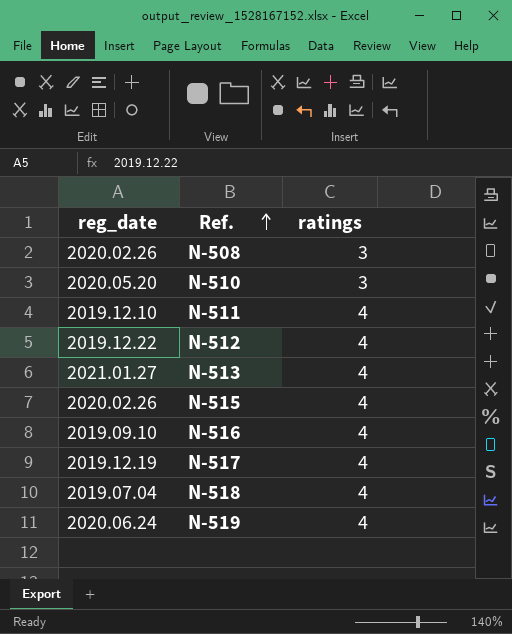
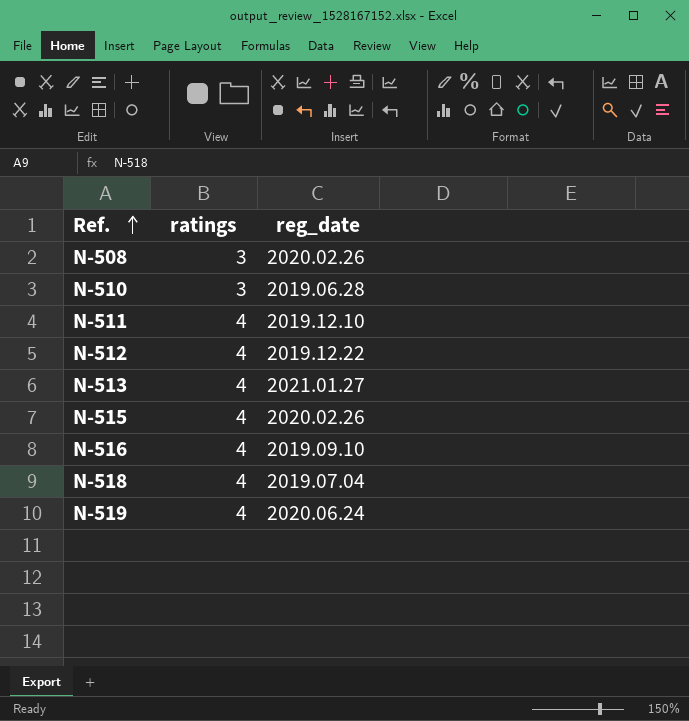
column reg_date | position: 1 -> 3
row N-517: 2019.12.19 | 4 -> none
N-510 | reg_date: 2020.05.20 -> 2019.06.28

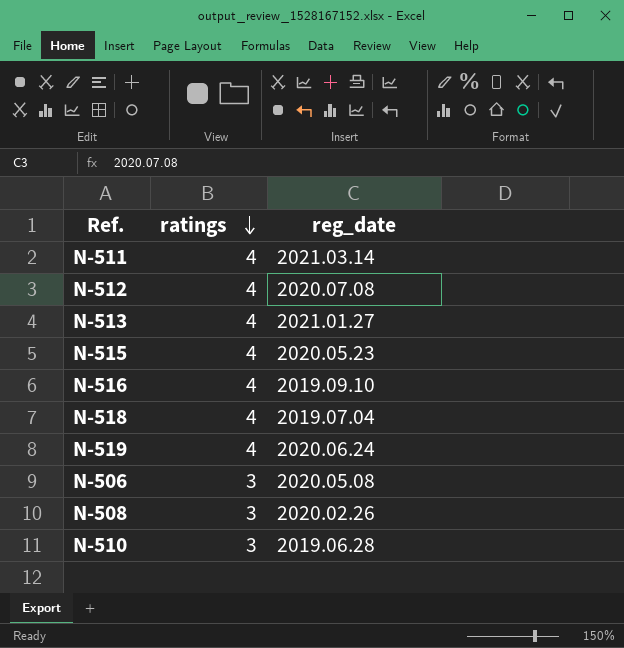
row order: Ref. ascending -> ratings descending
N-511 | reg_date: 2019.12.10 -> 2021.03.14
N-512 | reg_date: 2019.12.22 -> 2020.07.08
N-515 | reg_date: 2020.02.26 -> 2020.05.23
row N-506: none -> 3 | 2020.05.08

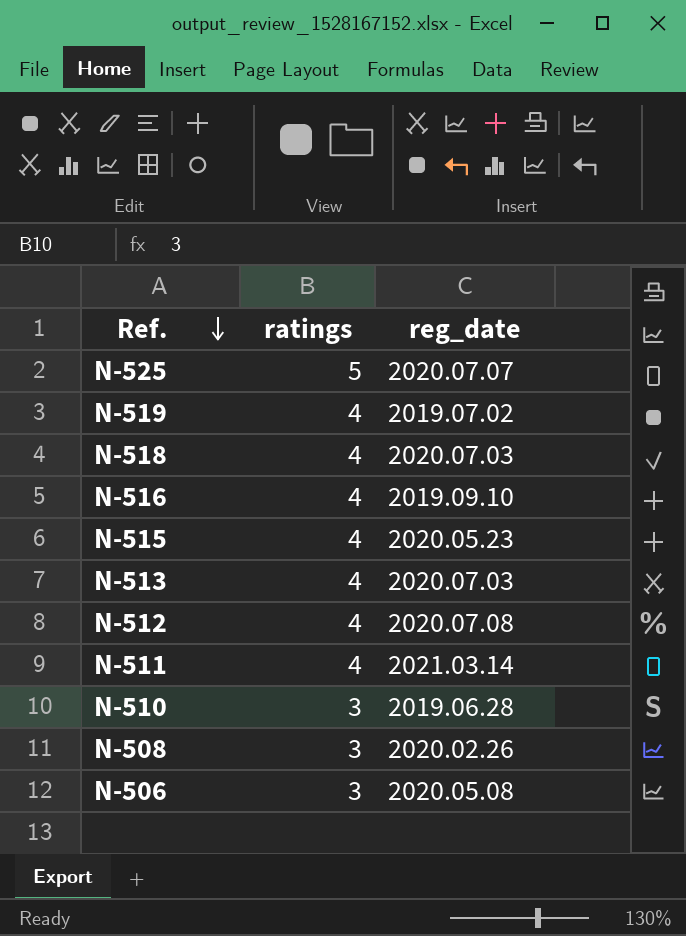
row order: ratings descending -> Ref. descending
row N-525: none -> 5 | 2020.07.07
N-519 | reg_date: 2020.06.24 -> 2019.07.02
N-518 | reg_date: 2019.07.04 -> 2020.07.03
N-513 | reg_date: 2021.01.27 -> 2020.07.03

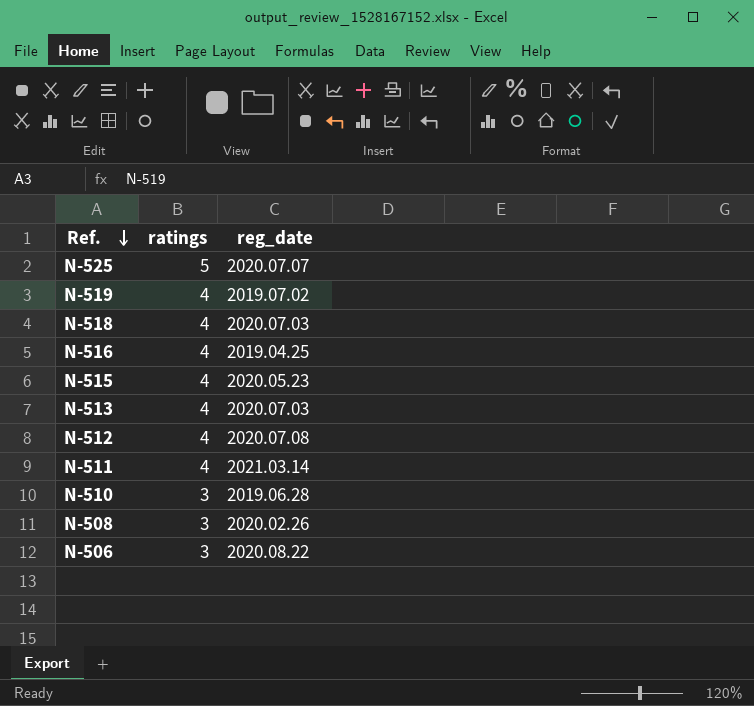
N-516 | reg_date: 2019.09.10 -> 2019.04.25
N-506 | reg_date: 2020.05.08 -> 2020.08.22

